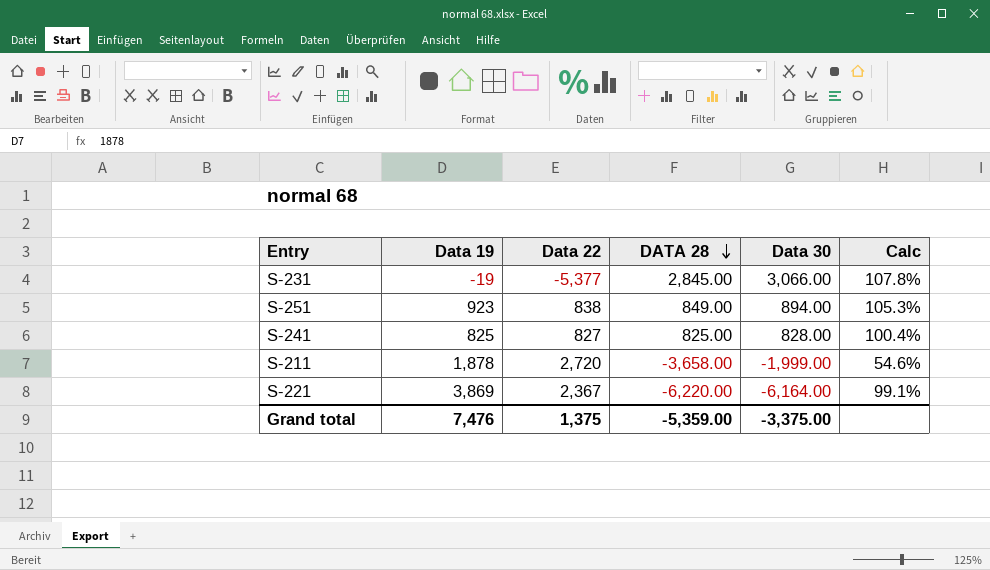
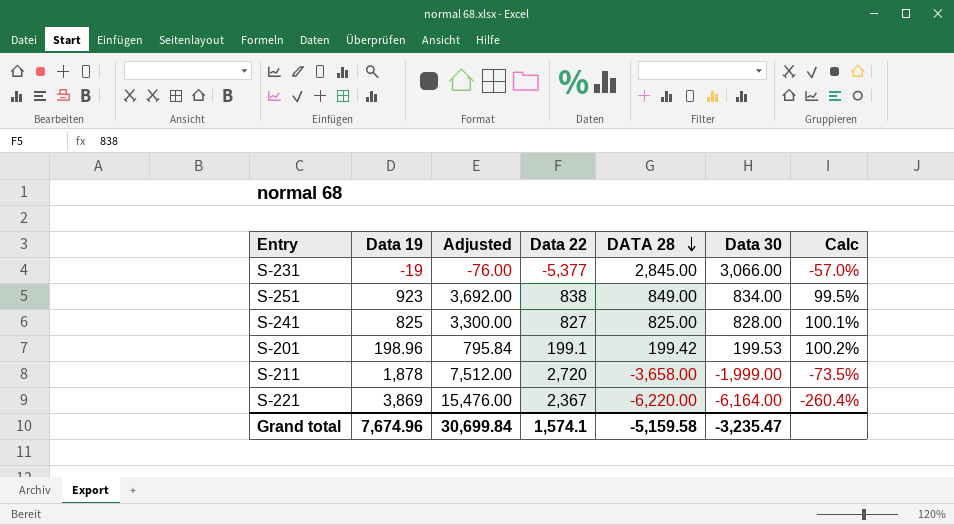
column Adjusted | formula: none -> [Data 19] * 4
column Calc | formula: [Data 30] / [DATA 28] -> [Data 30] / [Data 22]
S-251 | Data 30: 894.00 -> 834.00
row S-201: none -> 198.96 | 795.84 | 199.1 | 199.42 | 199.53 | 100.2%
Grand total | Data 19: 7,476 -> 7,674.96
Grand total | Data 22: 1,375 -> 1,574.1
Grand total | DATA 28: -5,359.00 -> -5,159.58
Grand total | Data 30: -3,375.00 -> -3,235.47

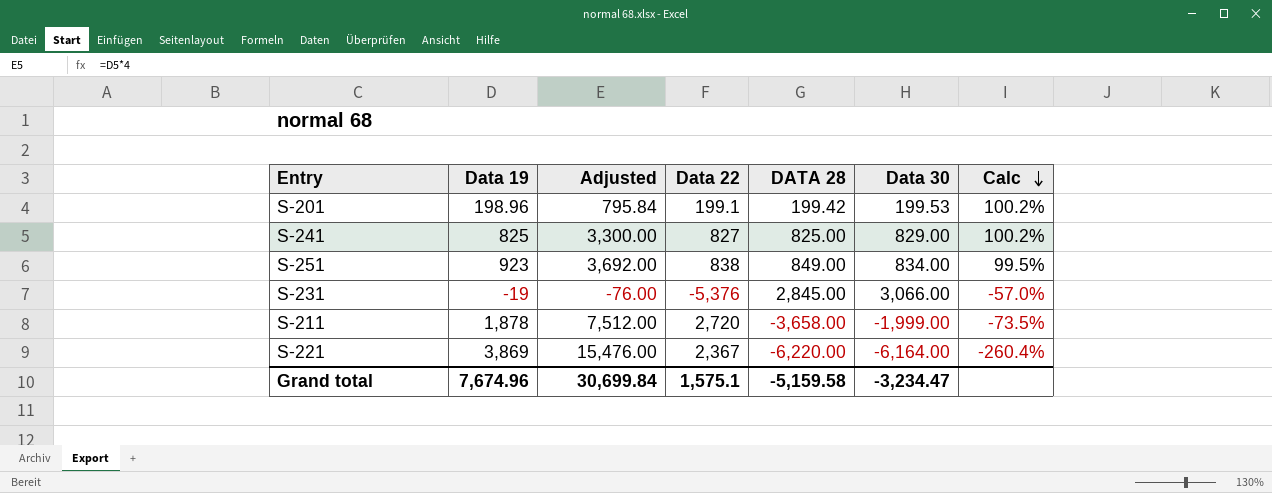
row order: DATA 28 descending -> Calc descending
S-241 | Data 30: 828.00 -> 829.00
S-241 | Calc: 100.1% -> 100.2%
S-231 | Data 22: -5,377 -> -5,376
Grand total | Data 22: 1,574.1 -> 1,575.1
Grand total | Data 30: -3,235.47 -> -3,234.47

